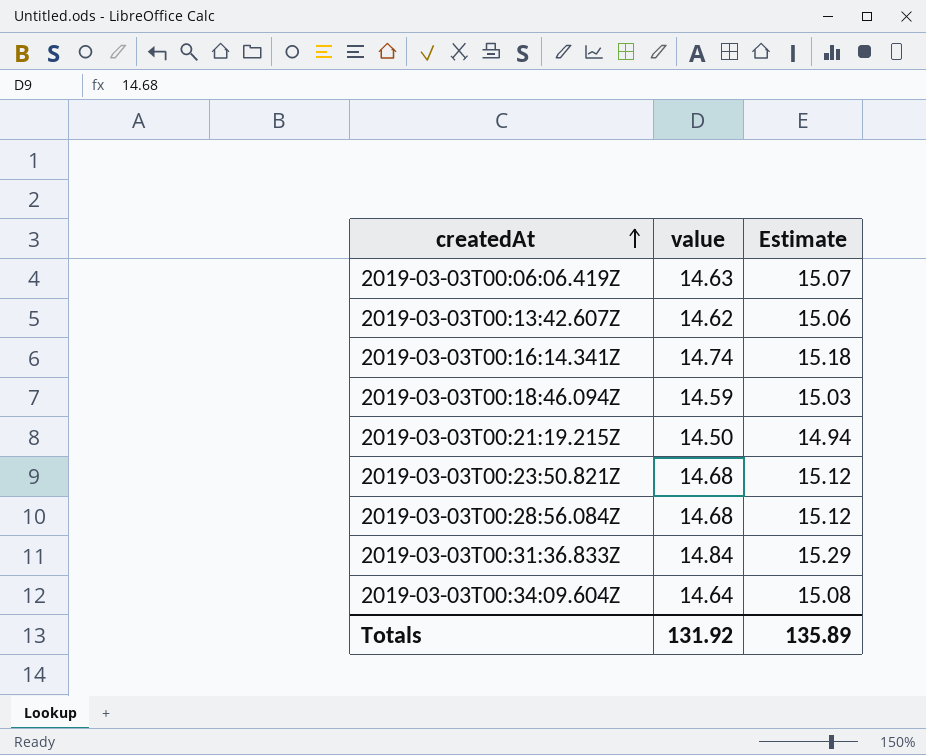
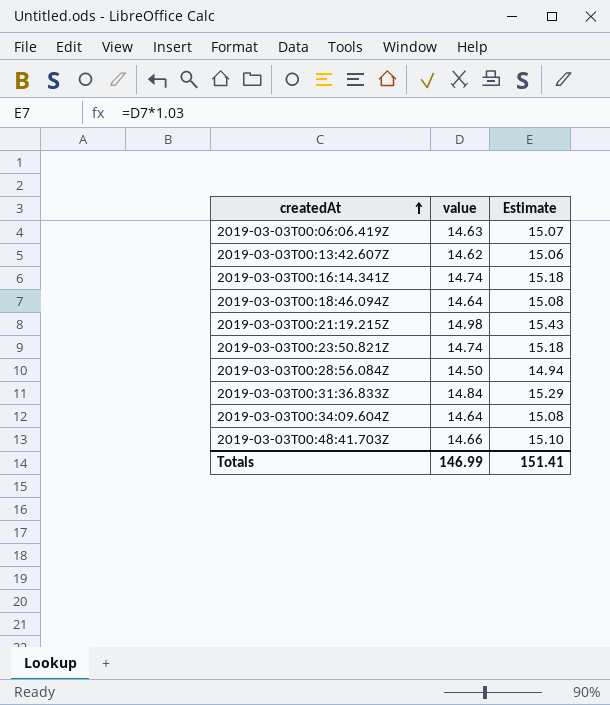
2019-03-03T00:18:46.094Z | value: 14.59 -> 14.64
2019-03-03T00:18:46.094Z | Estimate: 15.03 -> 15.08
2019-03-03T00:21:19.215Z | value: 14.50 -> 14.98
2019-03-03T00:21:19.215Z | Estimate: 14.94 -> 15.43
2019-03-03T00:23:50.821Z | value: 14.68 -> 14.74
2019-03-03T00:23:50.821Z | Estimate: 15.12 -> 15.18
2019-03-03T00:28:56.084Z | value: 14.68 -> 14.50
2019-03-03T00:28:56.084Z | Estimate: 15.12 -> 14.94
row 2019-03-03T00:48:41.703Z: none -> 14.66 | 15.10
Totals | value: 131.92 -> 146.99
Totals | Estimate: 135.89 -> 151.41

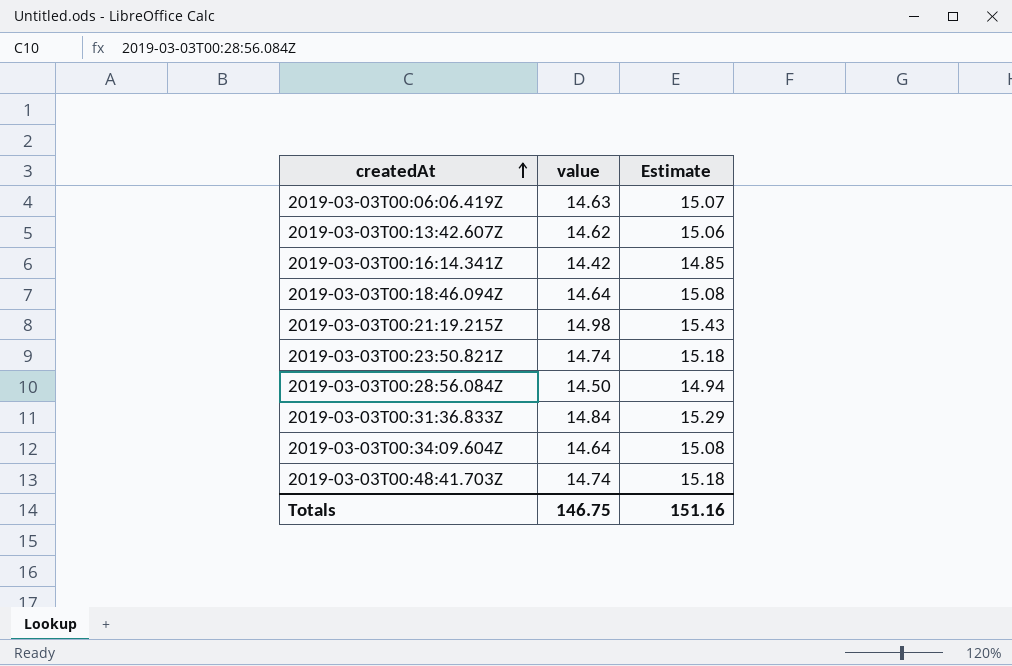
2019-03-03T00:16:14.341Z | value: 14.74 -> 14.42
2019-03-03T00:16:14.341Z | Estimate: 15.18 -> 14.85
2019-03-03T00:48:41.703Z | value: 14.66 -> 14.74
2019-03-03T00:48:41.703Z | Estimate: 15.10 -> 15.18
Totals | value: 146.99 -> 146.75
Totals | Estimate: 151.41 -> 151.16

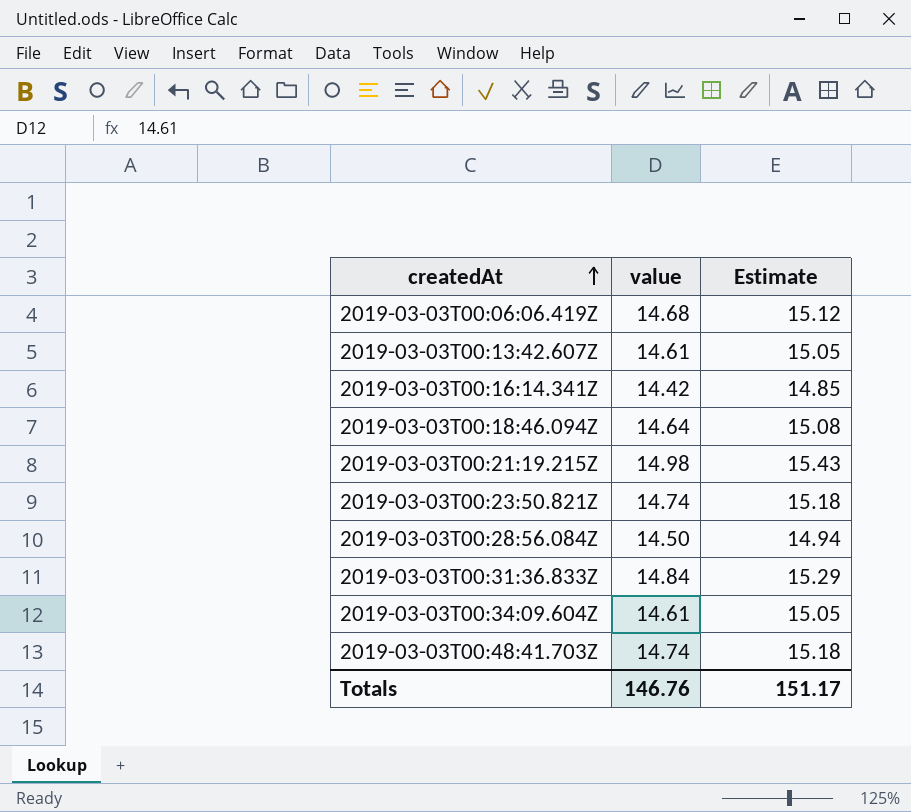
2019-03-03T00:06:06.419Z | value: 14.63 -> 14.68
2019-03-03T00:06:06.419Z | Estimate: 15.07 -> 15.12
2019-03-03T00:13:42.607Z | value: 14.62 -> 14.61
2019-03-03T00:13:42.607Z | Estimate: 15.06 -> 15.05
2019-03-03T00:34:09.604Z | value: 14.64 -> 14.61
2019-03-03T00:34:09.604Z | Estimate: 15.08 -> 15.05
Totals | value: 146.75 -> 146.76
Totals | Estimate: 151.16 -> 151.17

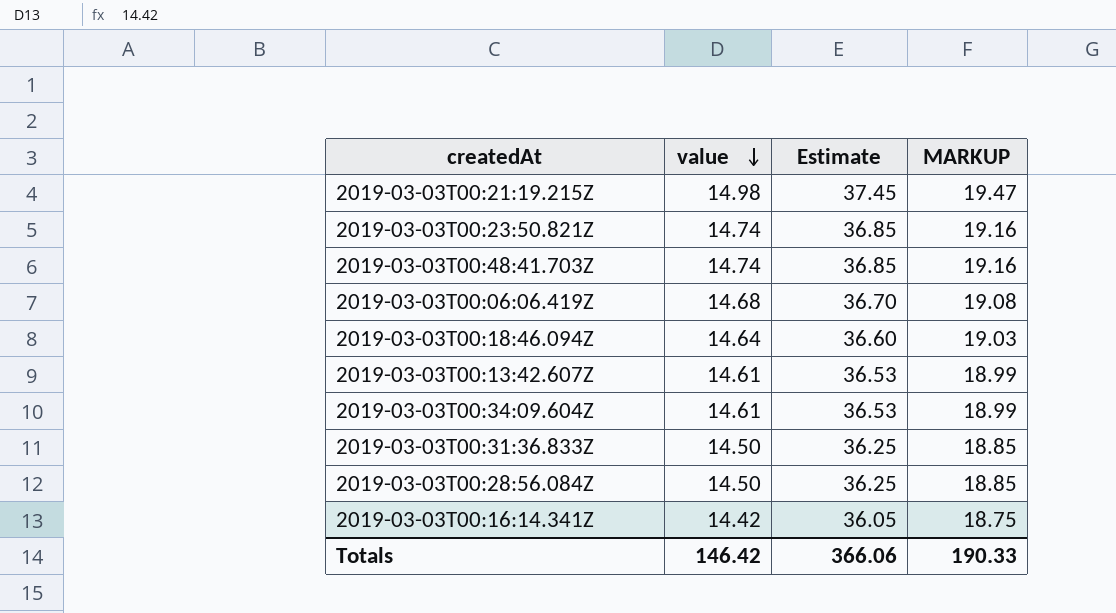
row order: createdAt ascending -> value descending
column Estimate | formula: [value] * 1.03 -> [value] * 2.5
column MARKUP | formula: none -> [value] * 1.3
2019-03-03T00:31:36.833Z | value: 14.84 -> 14.50
Totals | value: 146.76 -> 146.42
Totals | Estimate: 151.17 -> 366.06

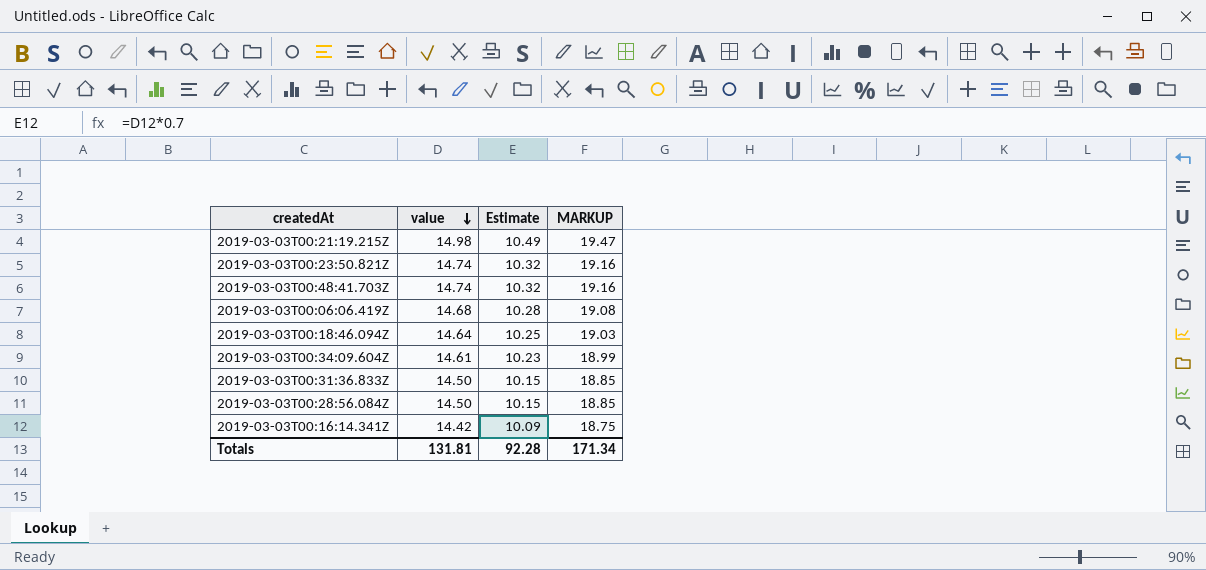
column Estimate | formula: [value] * 2.5 -> [value] * 0.7
row 2019-03-03T00:13:42.607Z: 14.61 | 36.53 | 18.99 -> none
Totals | value: 146.42 -> 131.81
Totals | Estimate: 366.06 -> 92.28
Totals | MARKUP: 190.33 -> 171.34

